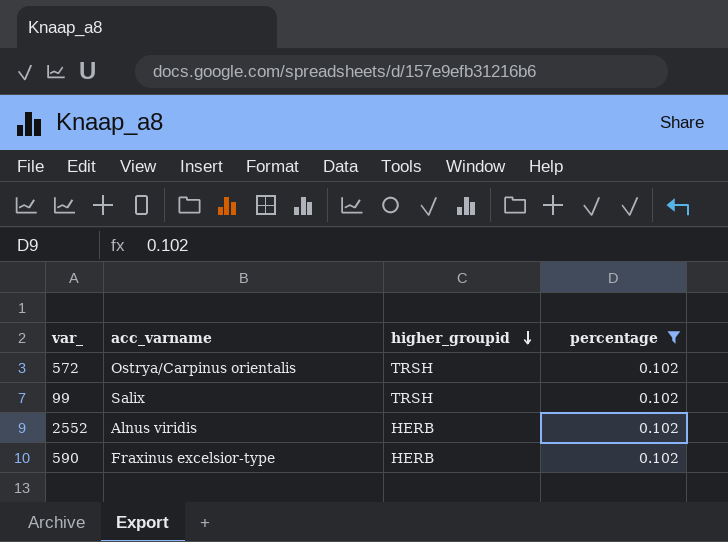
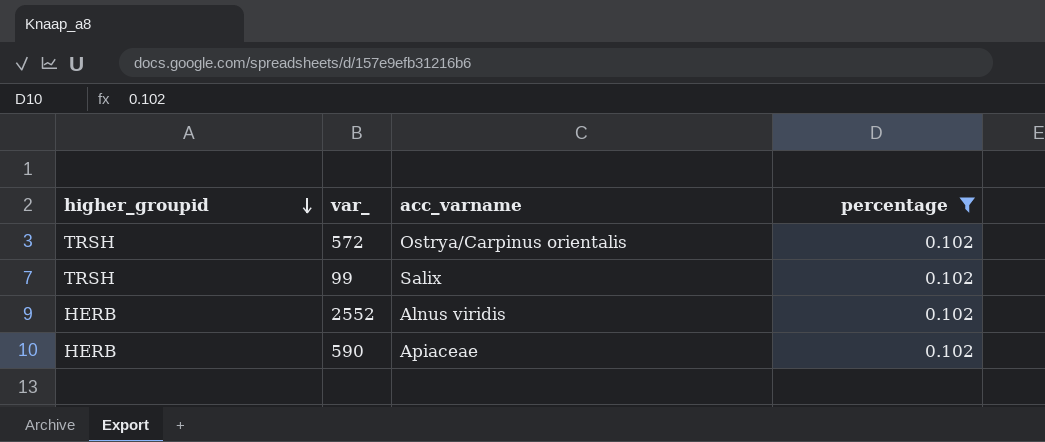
column higher_groupid | position: 3 -> 1
590 | acc_varname: Fraxinus excelsior-type -> Apiaceae

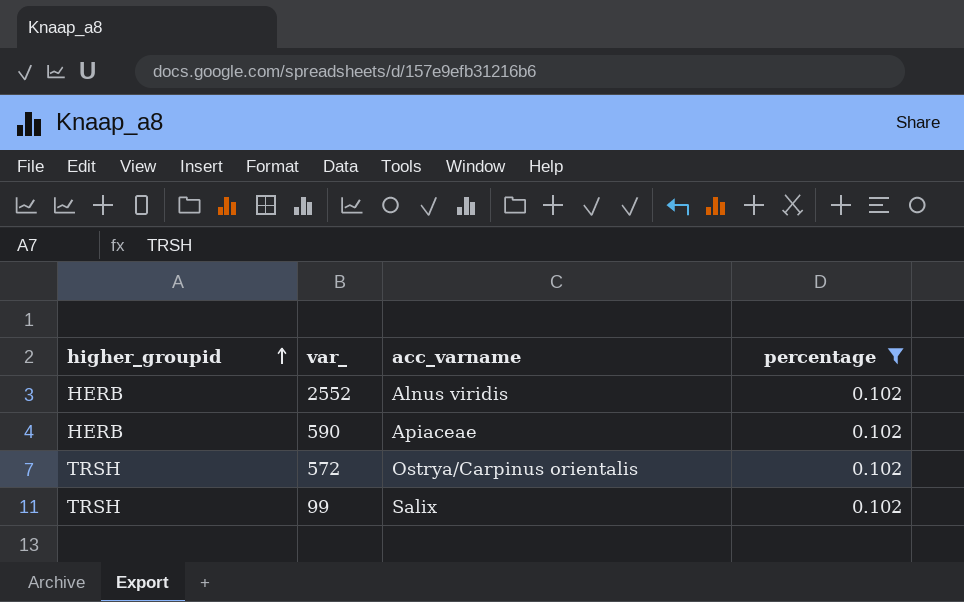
row order: higher_groupid descending -> higher_groupid ascending

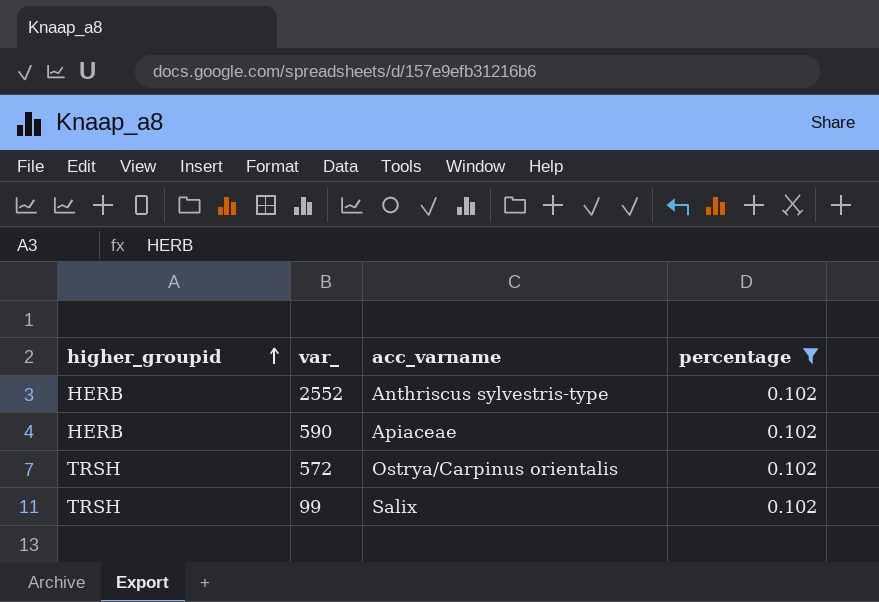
2552 | acc_varname: Alnus viridis -> Anthriscus sylvestris-type

